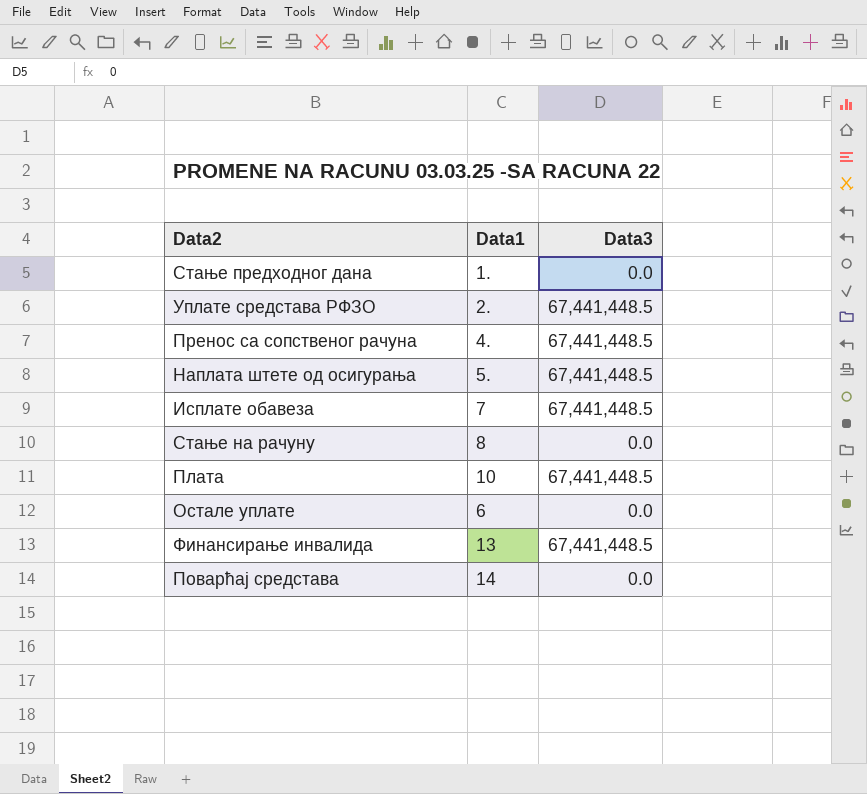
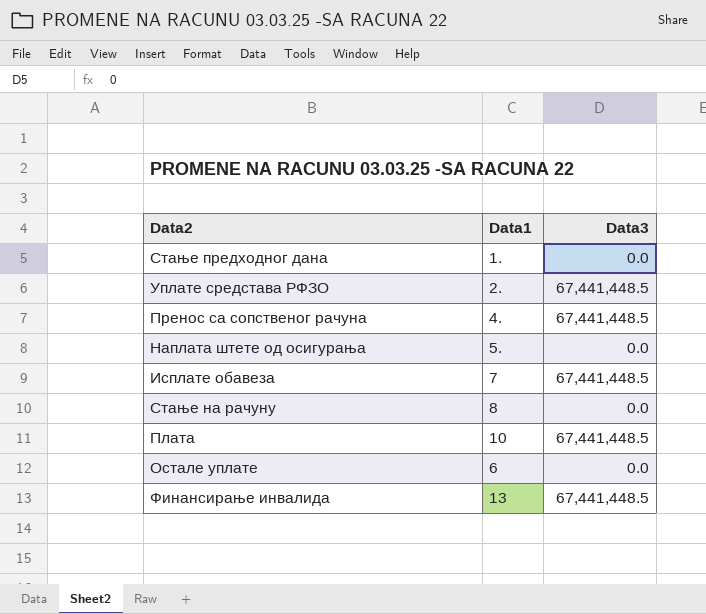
row Поварћај средстава: 14 | 0.0 -> none
Наплата штете од осигурања | Data3: 67,441,448.5 -> 0.0

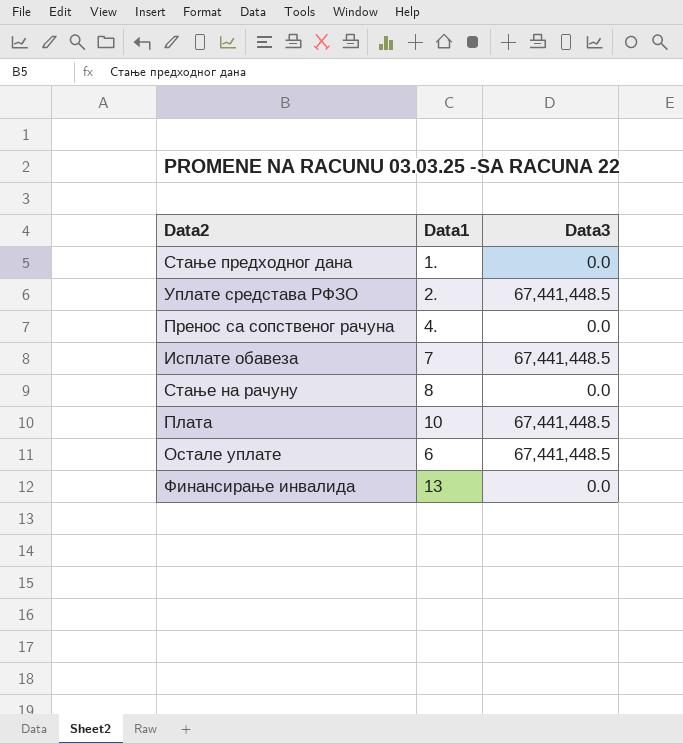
row Наплата штете од осигурања: 5. | 0.0 -> none
Пренос са сопственог рачуна | Data3: 67,441,448.5 -> 0.0
Остале уплате | Data3: 0.0 -> 67,441,448.5
Финансирање инвалида | Data3: 67,441,448.5 -> 0.0

